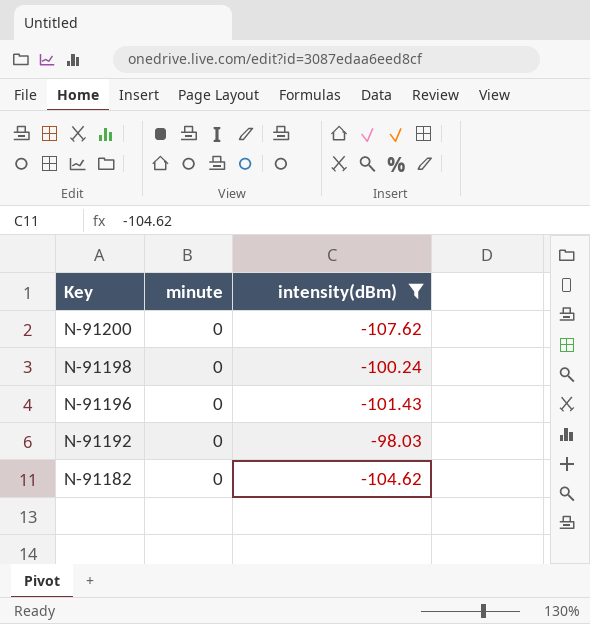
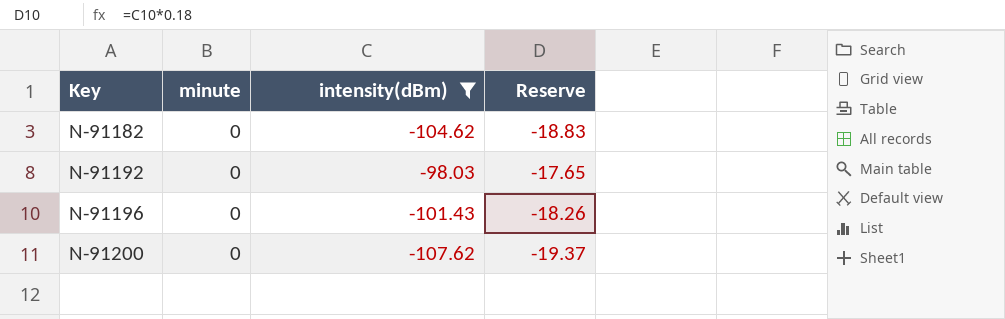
row order: Key descending -> Key ascending
column Reserve | formula: none -> [intensity(dBm)] * 0.18
row N-91198: 0 | -100.24 -> none

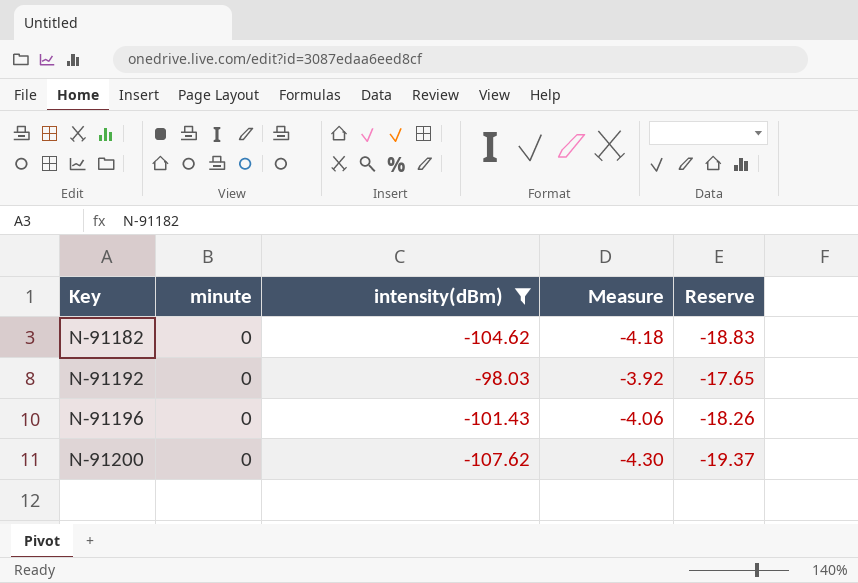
column Measure | formula: none -> [intensity(dBm)] * 0.04

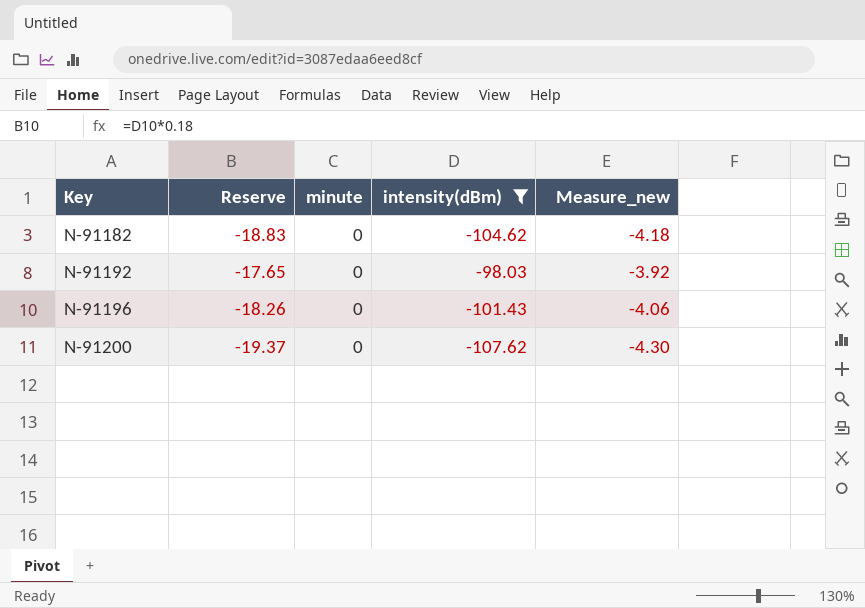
column Reserve | position: 5 -> 2
column name: Measure -> Measure_new

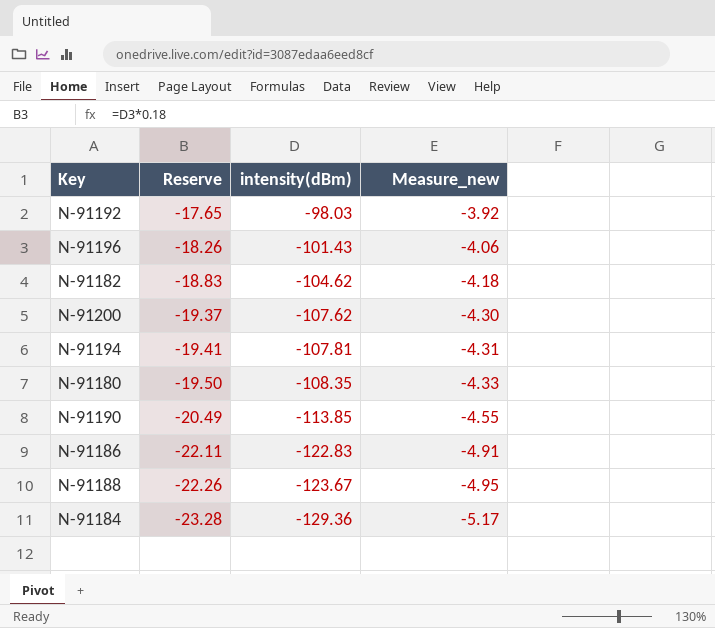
filter: intensity(dBm) >= -107.62 -> none
row order: Key ascending -> Reserve descending
column minute | position: 3 -> none

